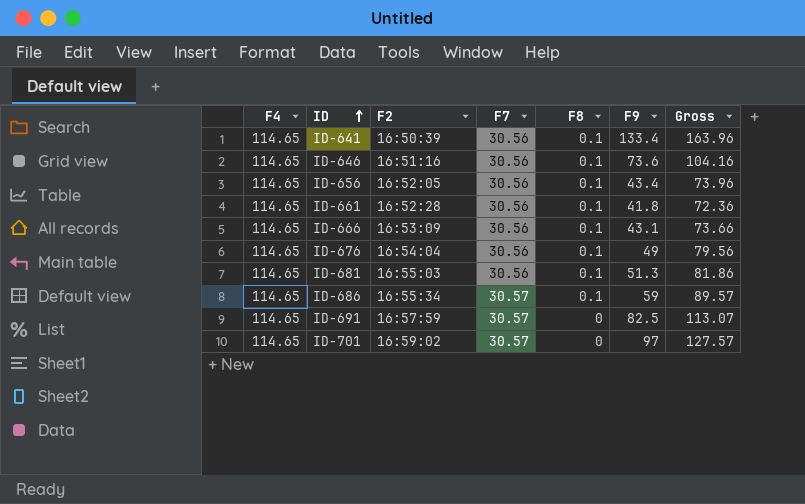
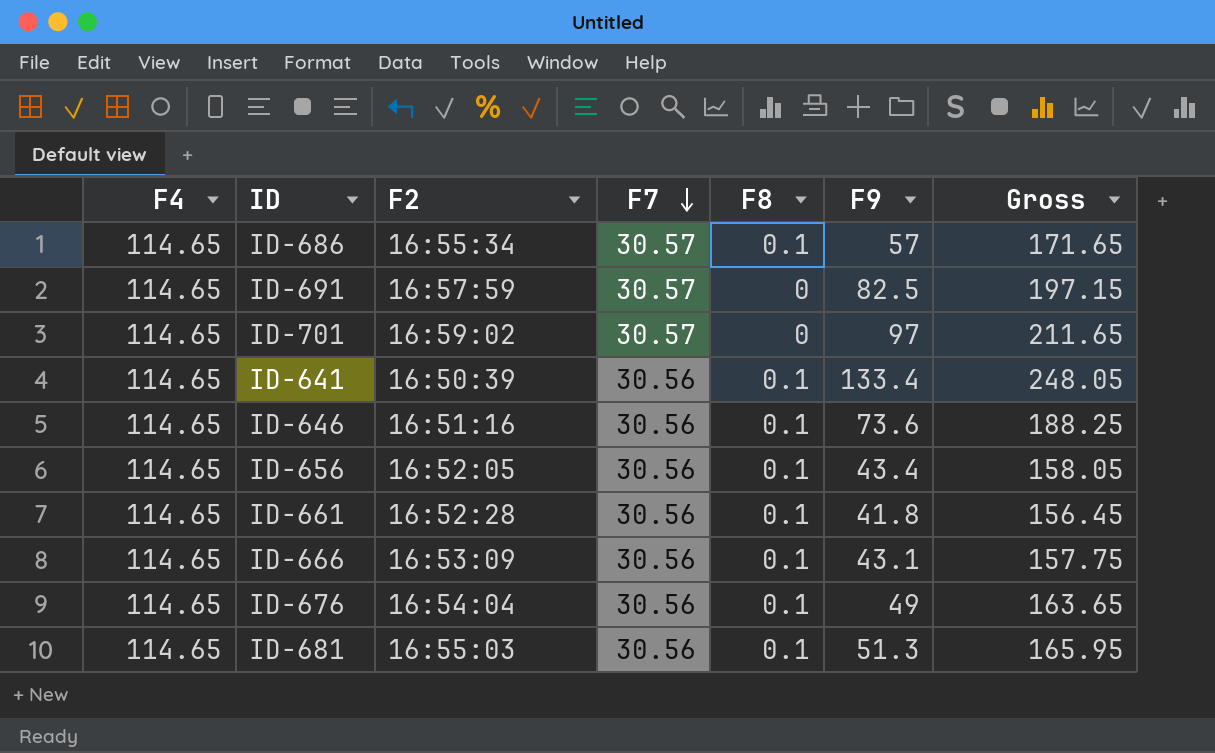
row order: ID ascending -> F7 descending
column Gross | formula: [F7] + [F9] -> [F4] + [F9]
ID-686 | F9: 59 -> 57

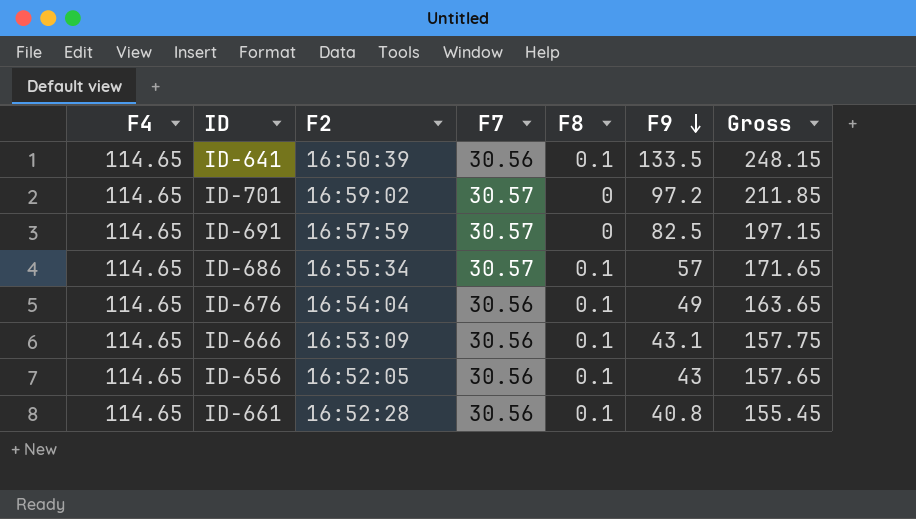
row order: F7 descending -> F9 descending
row ID-646: 114.65 | 16:51:16 | 30.56 | 0.1 | 73.6 | 188.25 -> none
row ID-681: 114.65 | 16:55:03 | 30.56 | 0.1 | 51.3 | 165.95 -> none
ID-641 | F9: 133.4 -> 133.5
ID-641 | Gross: 248.05 -> 248.15
ID-701 | F9: 97 -> 97.2
ID-701 | Gross: 211.65 -> 211.85
ID-656 | F9: 43.4 -> 43
ID-656 | Gross: 158.05 -> 157.65
ID-661 | F9: 41.8 -> 40.8
ID-661 | Gross: 156.45 -> 155.45

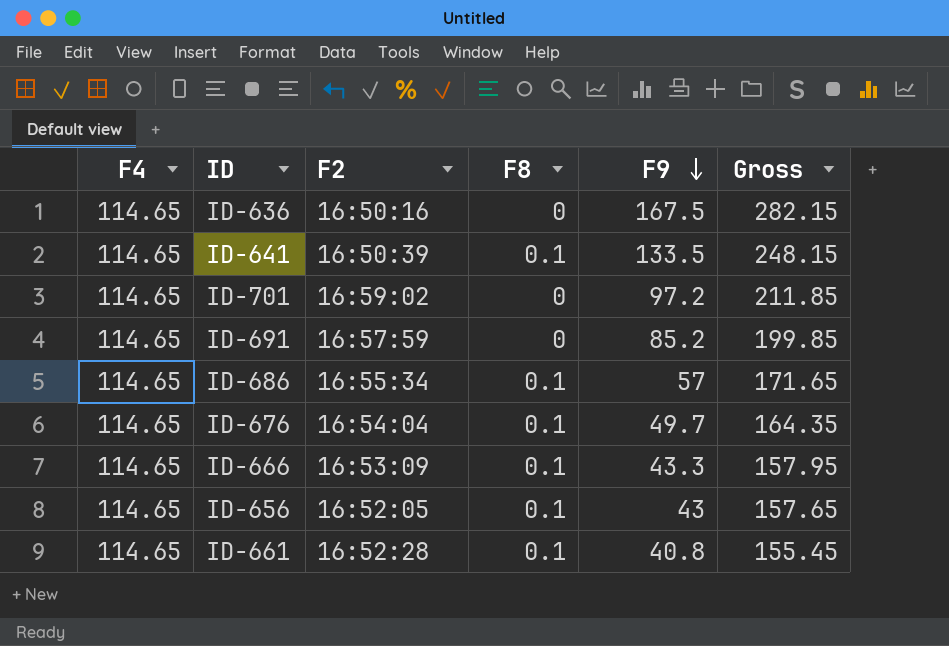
column F7 | position: 4 -> none
row ID-636: none -> 114.65 | 16:50:16 | 0 | 167.5 | 282.15
ID-691 | F9: 82.5 -> 85.2
ID-691 | Gross: 197.15 -> 199.85
ID-676 | F9: 49 -> 49.7
ID-676 | Gross: 163.65 -> 164.35
ID-666 | F9: 43.1 -> 43.3
ID-666 | Gross: 157.75 -> 157.95

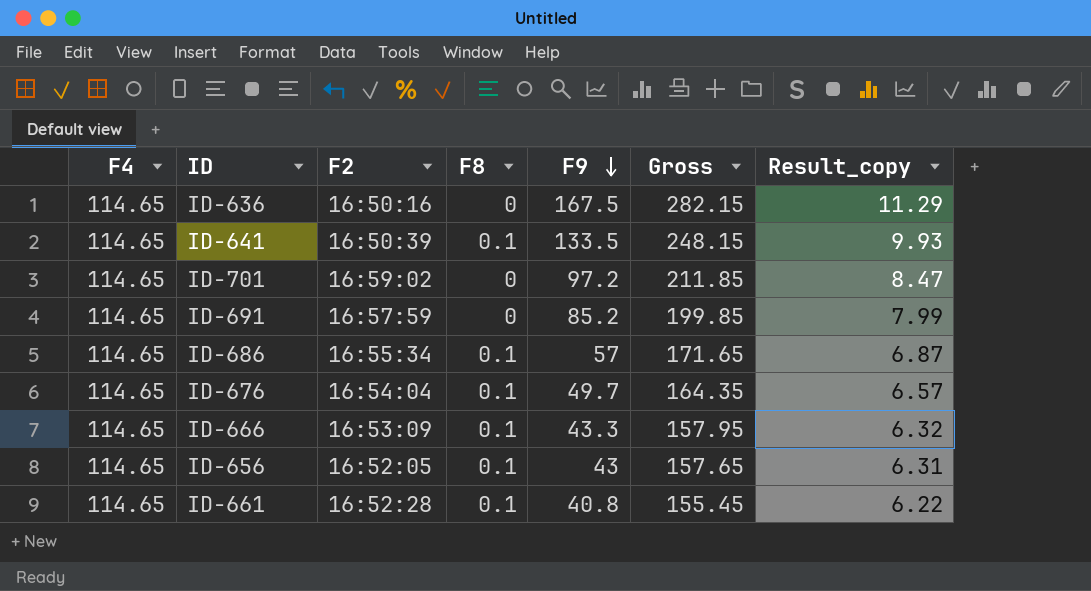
column Result_copy | formula: none -> [Gross] * 0.04

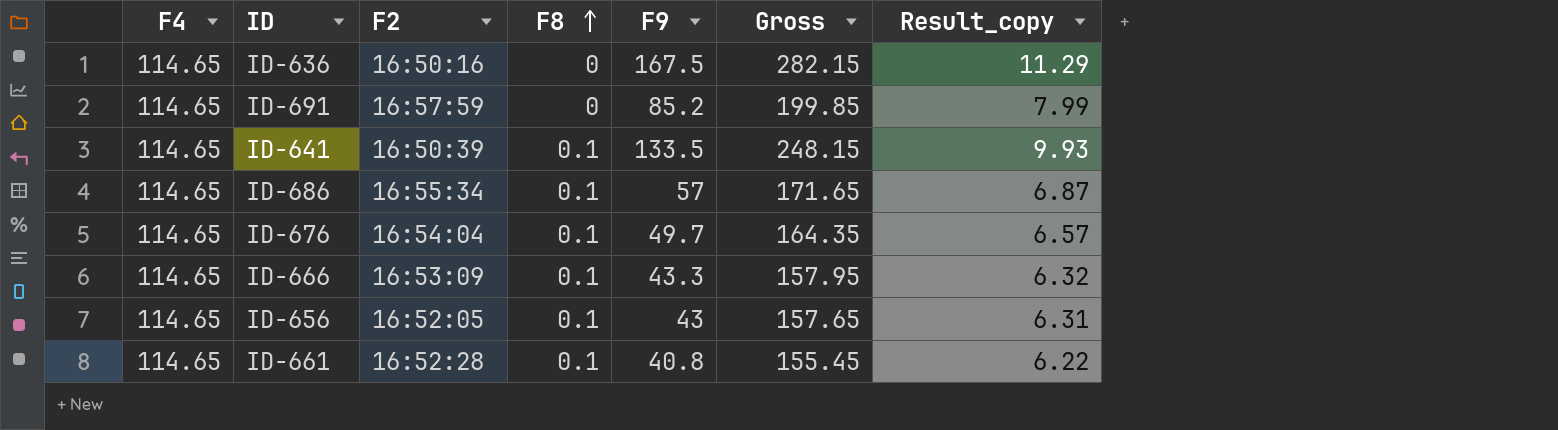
row order: F9 descending -> F8 ascending
row ID-701: 114.65 | 16:59:02 | 0 | 97.2 | 211.85 | 8.47 -> none

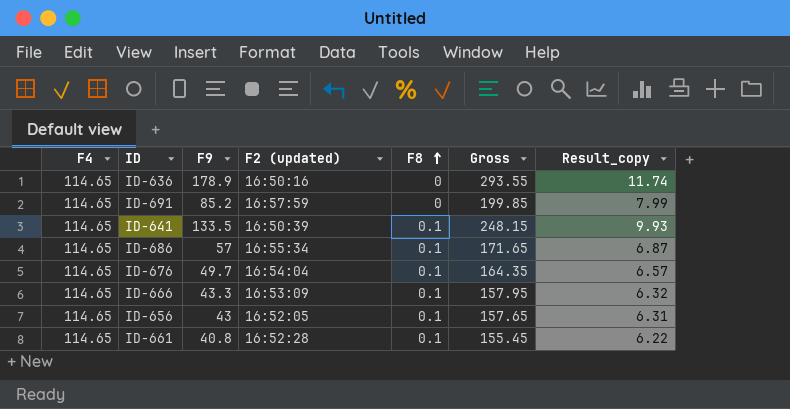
column F9 | position: 5 -> 3
column name: F2 -> F2 (updated)
ID-636 | F9: 167.5 -> 178.9
ID-636 | Gross: 282.15 -> 293.55
ID-636 | Result_copy: 11.29 -> 11.74

